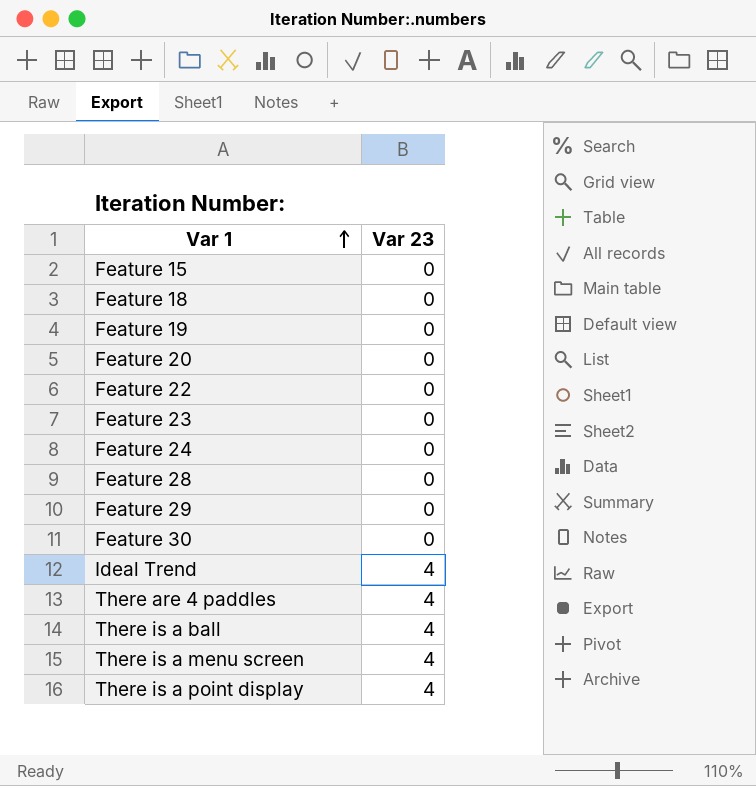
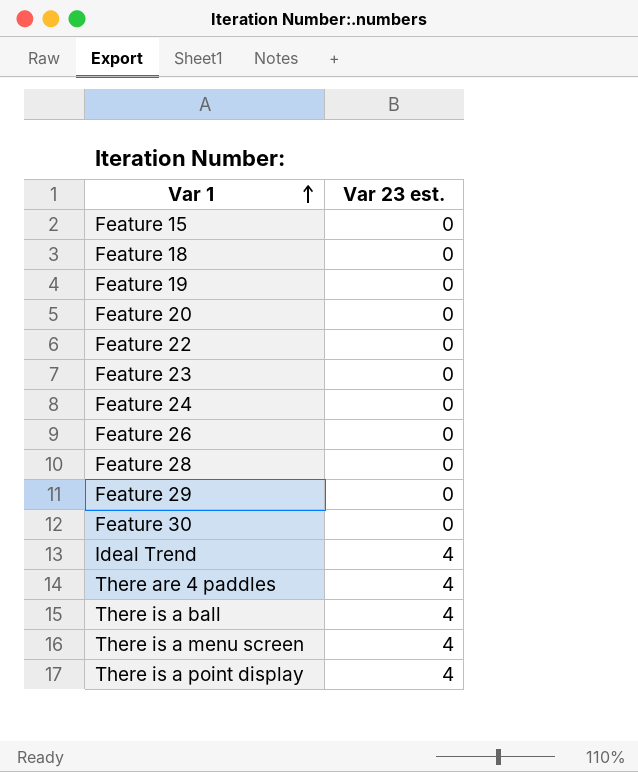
column name: Var 23 -> Var 23 est.
row Feature 26: none -> 0

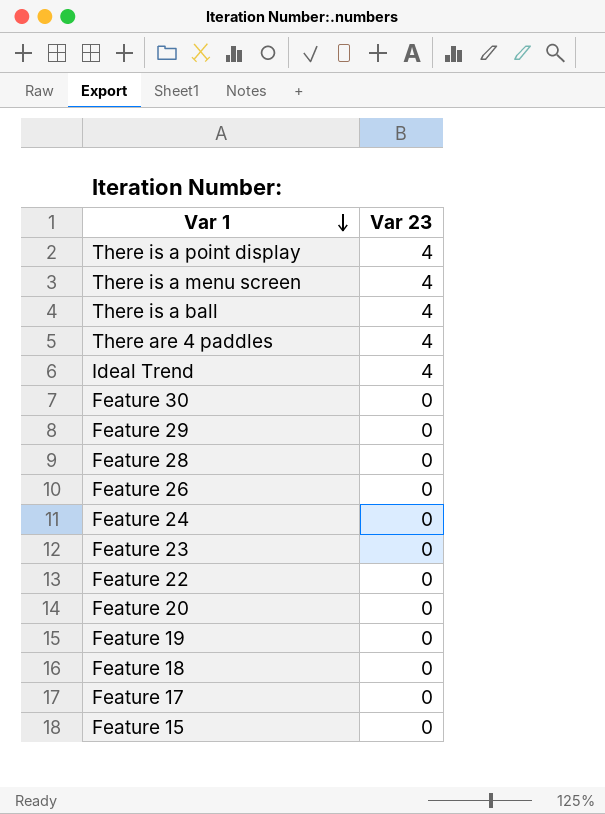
row order: Var 1 ascending -> Var 1 descending
column name: Var 23 est. -> Var 23
row Feature 17: none -> 0

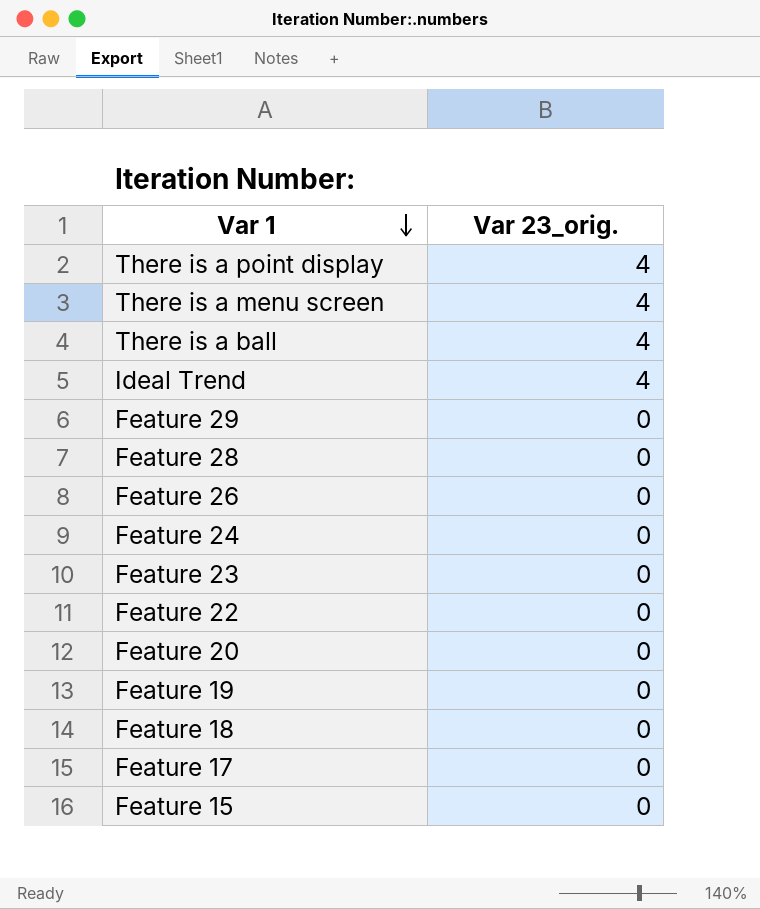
column name: Var 23 -> Var 23_orig.
row There are 4 paddles: 4 -> none
row Feature 30: 0 -> none

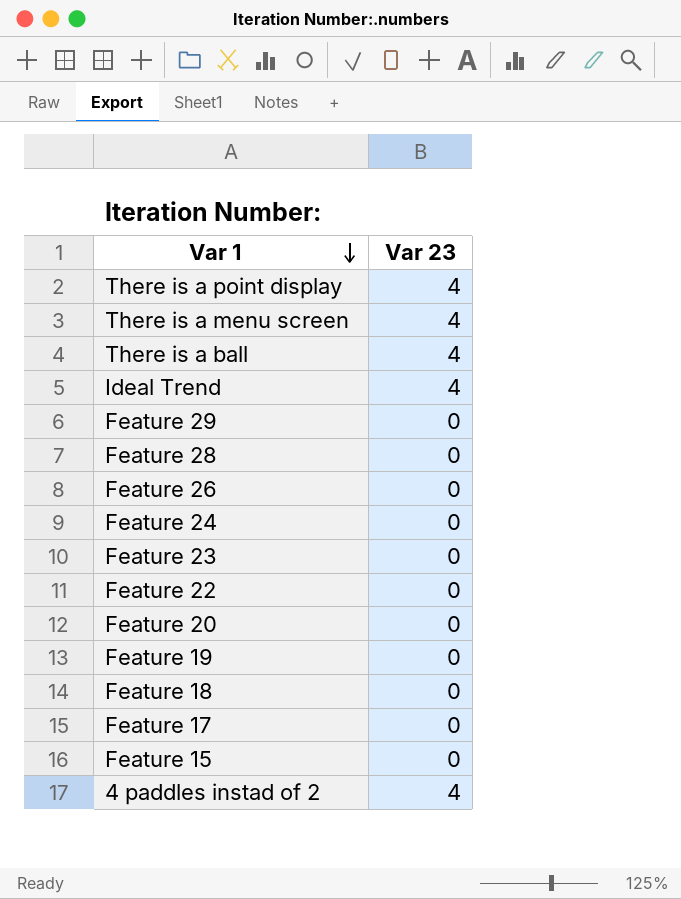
column name: Var 23_orig. -> Var 23
row 4 paddles instad of 2: none -> 4

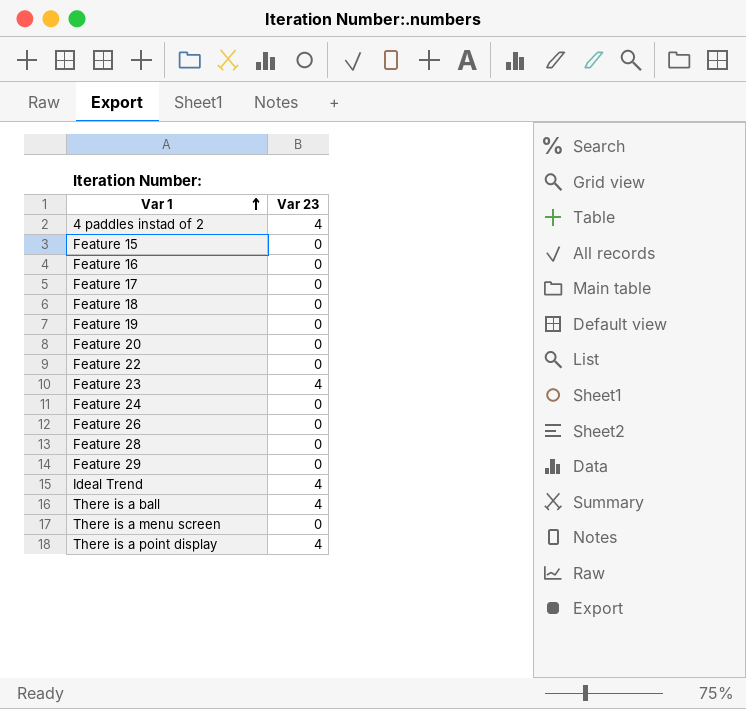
row order: Var 1 descending -> Var 1 ascending
row Feature 16: none -> 0
Feature 23 | Var 23: 0 -> 4
There is a menu screen | Var 23: 4 -> 0

